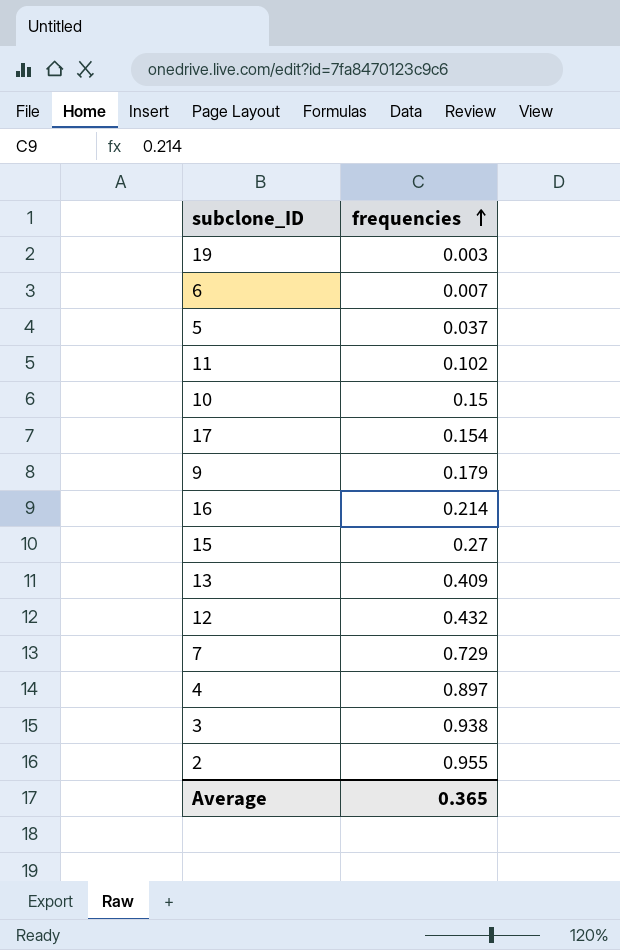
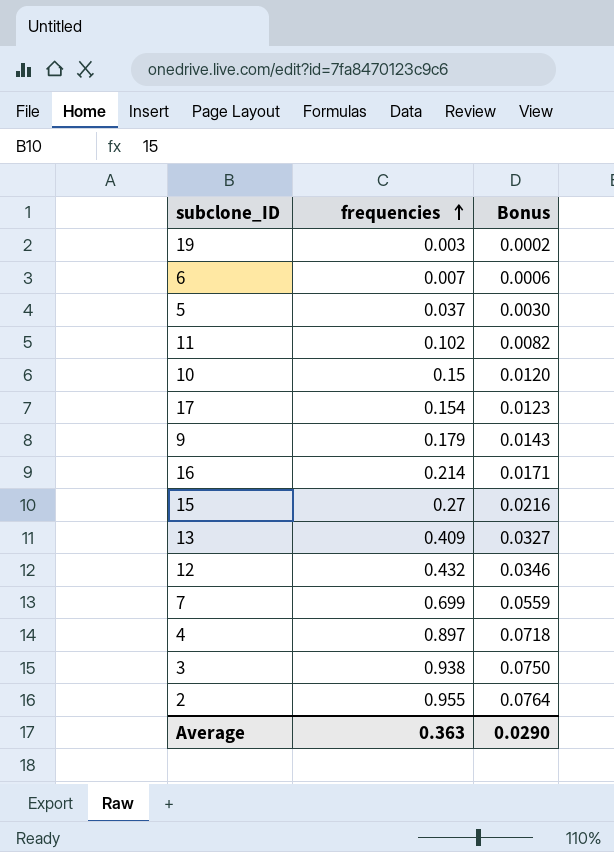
column Bonus | formula: none -> [frequencies] * 0.08
7 | frequencies: 0.729 -> 0.699
Average | frequencies: 0.365 -> 0.363

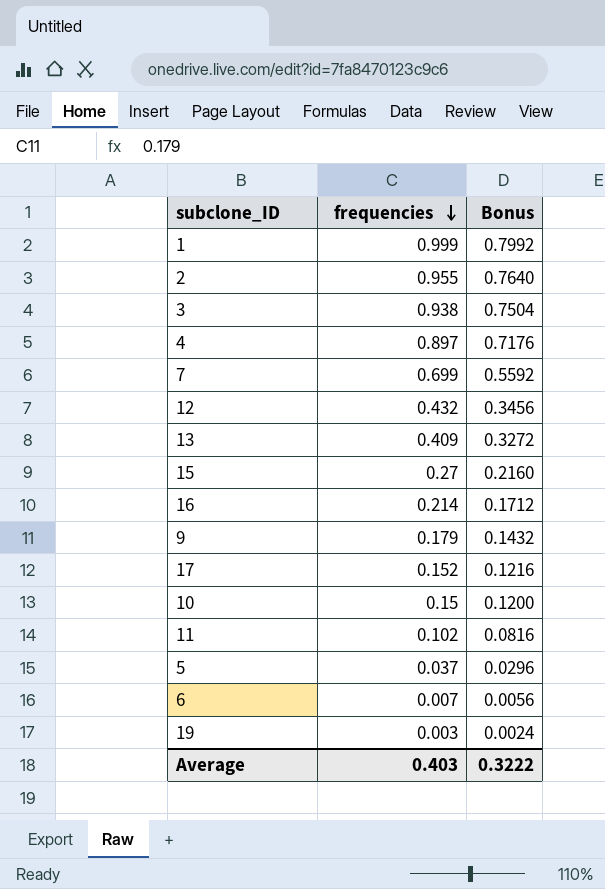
row order: frequencies ascending -> frequencies descending
column Bonus | formula: [frequencies] * 0.08 -> [frequencies] * 0.8
row 1: none -> 0.999 | 0.7992
17 | frequencies: 0.154 -> 0.152
Average | frequencies: 0.363 -> 0.403
Average | Bonus: 0.0290 -> 0.3222

